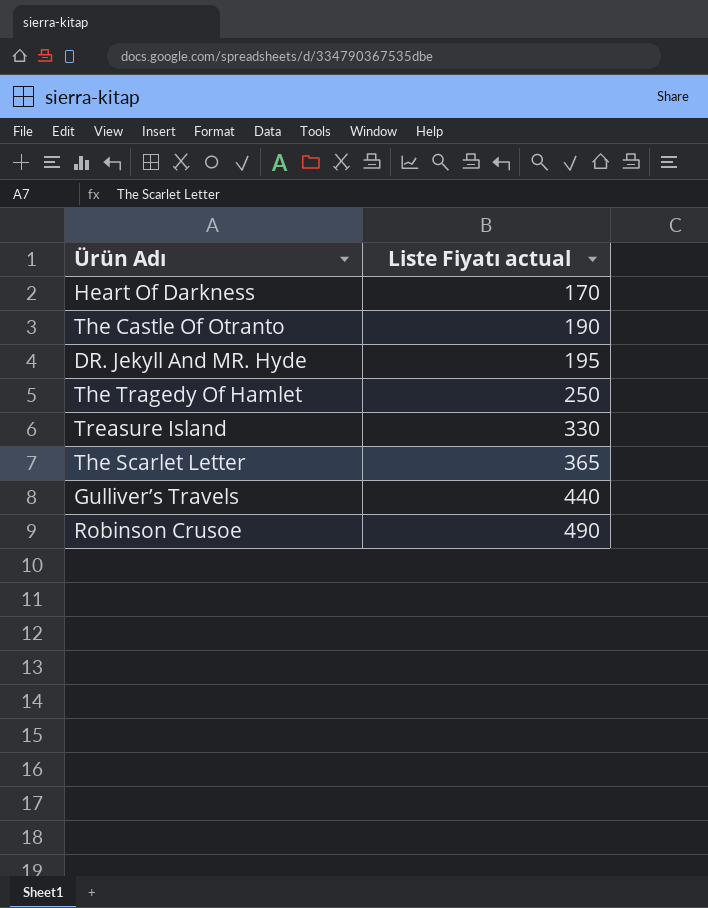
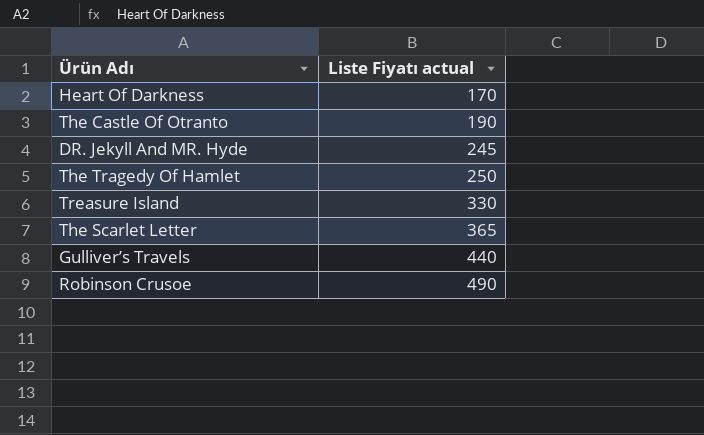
DR. Jekyll And MR. Hyde | Liste Fiyatı actual: 195 -> 245

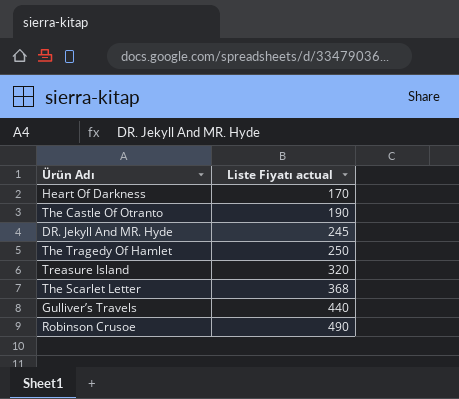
Treasure Island | Liste Fiyatı actual: 330 -> 320
The Scarlet Letter | Liste Fiyatı actual: 365 -> 368

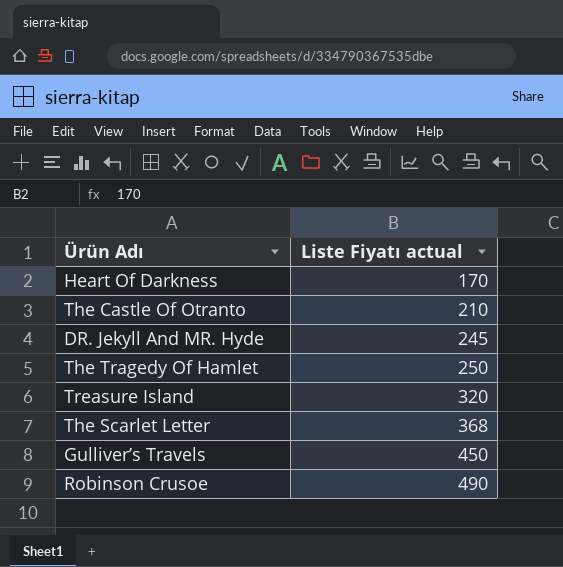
The Castle Of Otranto | Liste Fiyatı actual: 190 -> 210
Gulliver’s Travels | Liste Fiyatı actual: 440 -> 450

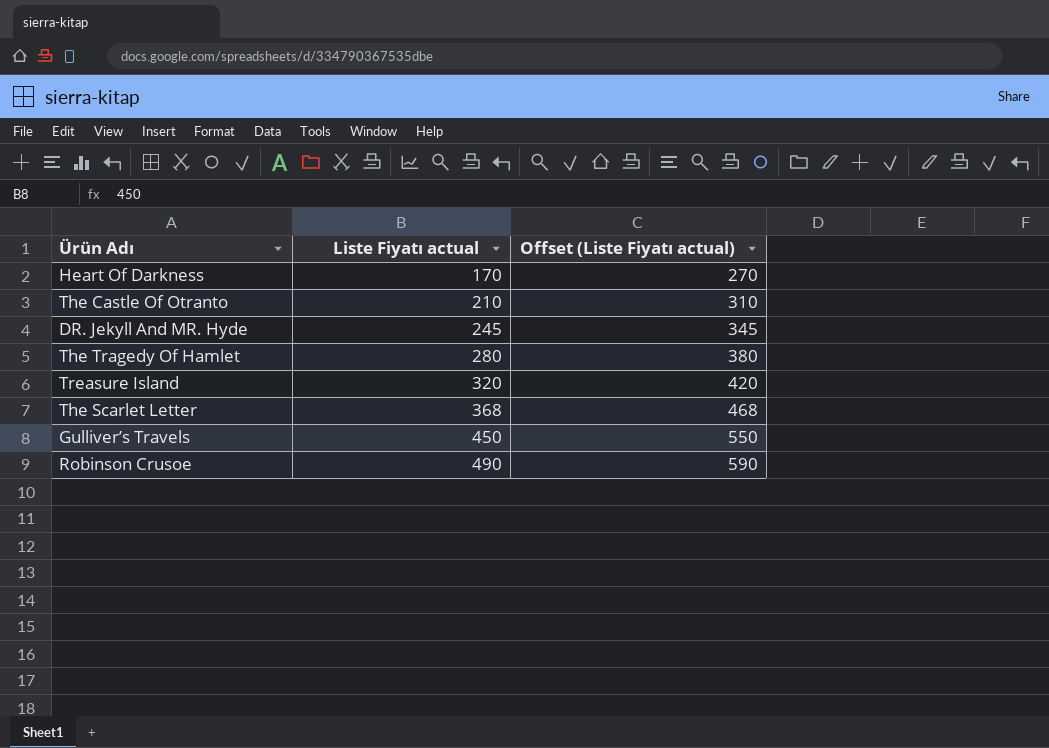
column Offset (Liste Fiyatı actual) | formula: none -> [Liste Fiyatı actual] + 100
The Tragedy Of Hamlet | Liste Fiyatı actual: 250 -> 280

